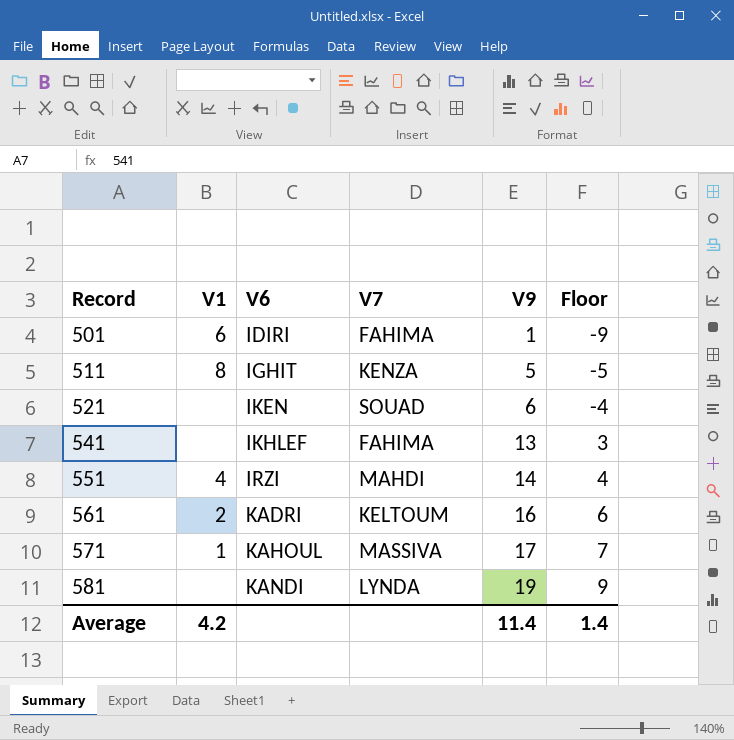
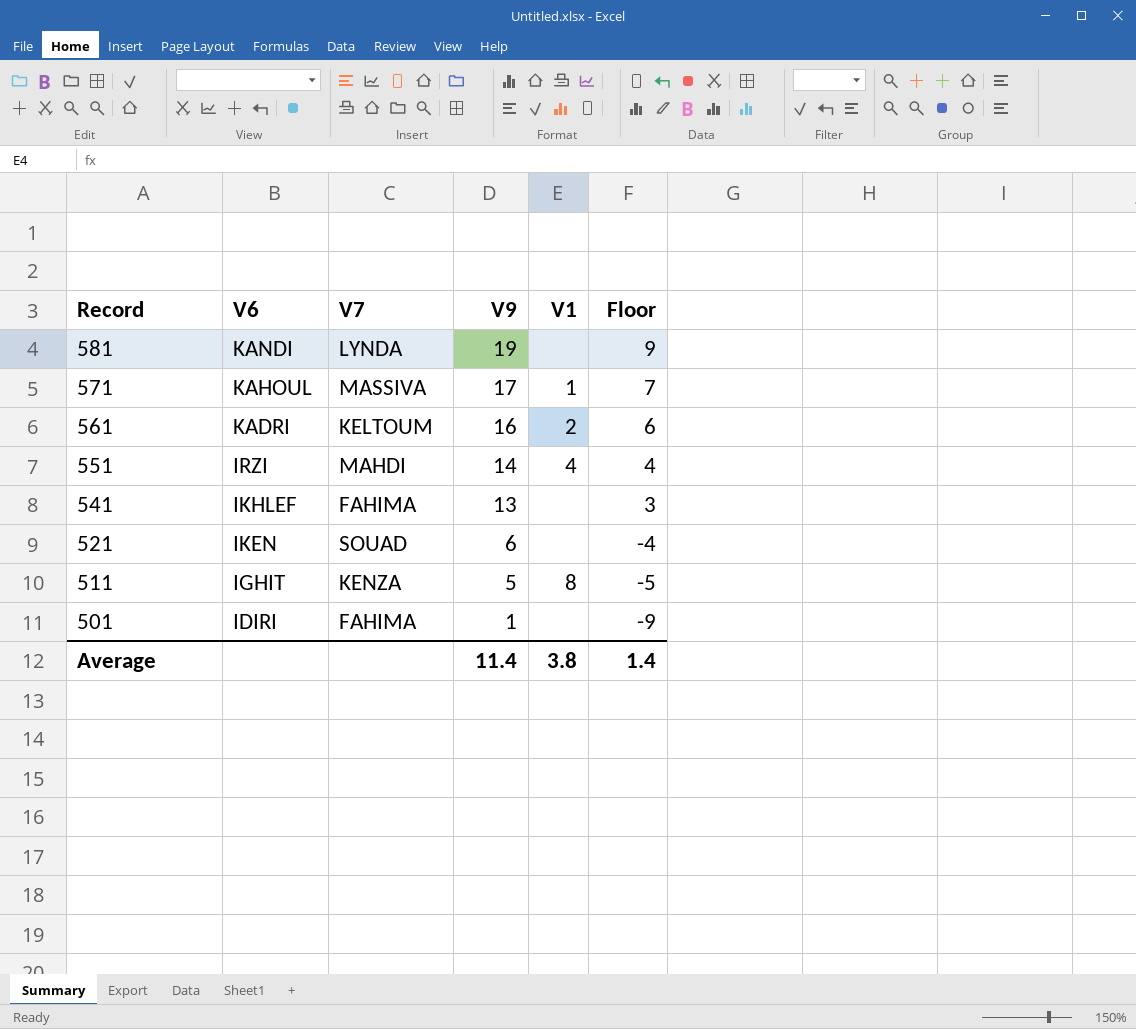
row order: Record ascending -> Record descending
column V1 | position: 2 -> 5
501 | V1: 6 -> none
Average | V1: 4.2 -> 3.8

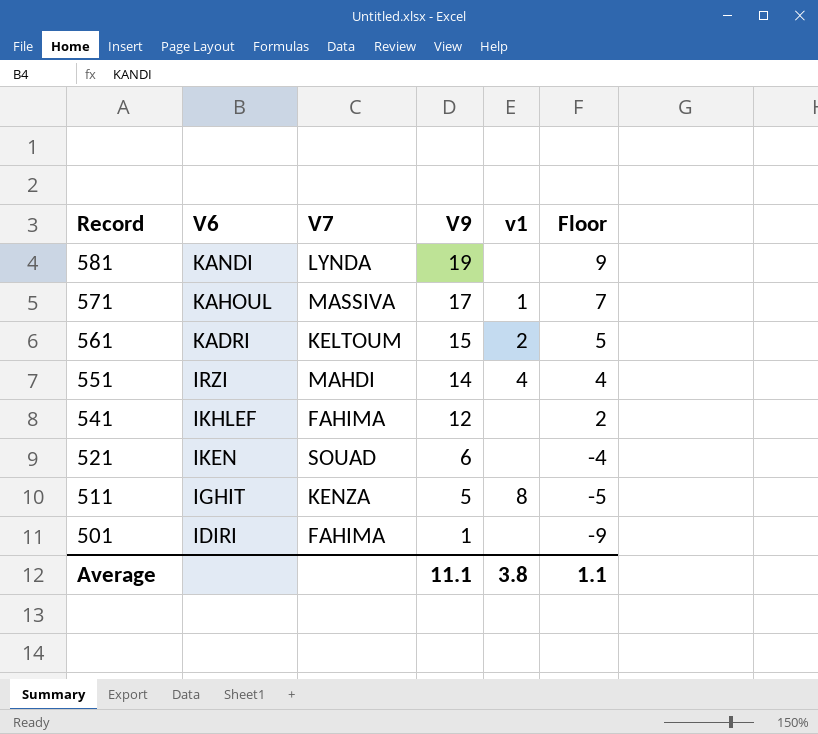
column name: V1 -> v1
561 | V9: 16 -> 15
561 | Floor: 6 -> 5
541 | V9: 13 -> 12
541 | Floor: 3 -> 2
Average | V9: 11.4 -> 11.1
Average | Floor: 1.4 -> 1.1

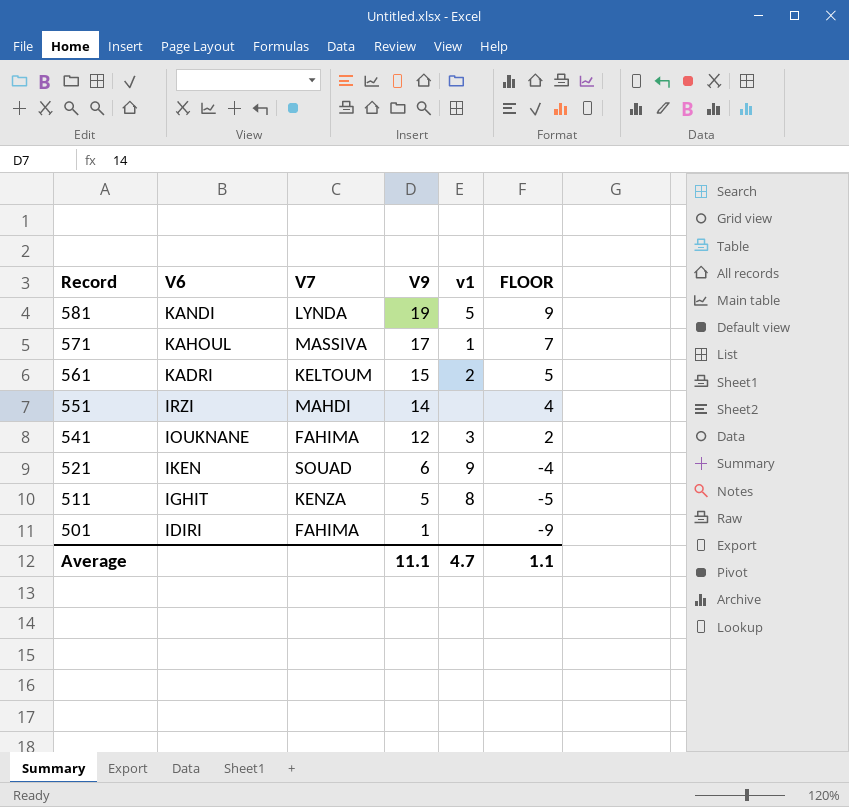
column name: Floor -> FLOOR
581 | v1: none -> 5
551 | v1: 4 -> none
541 | V6: IKHLEF -> IOUKNANE
541 | v1: none -> 3
521 | v1: none -> 9
Average | v1: 3.8 -> 4.7

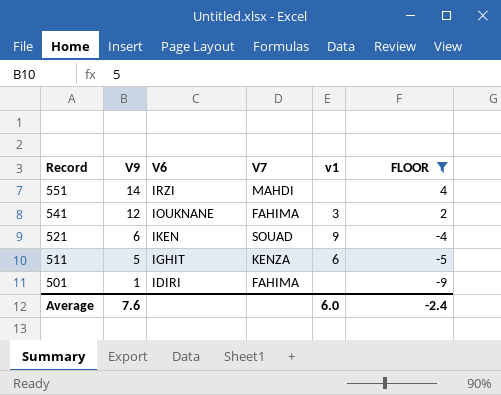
filter: none -> FLOOR <= 4
column V9 | position: 4 -> 2
511 | v1: 8 -> 6
Average | V9: 11.1 -> 7.6
Average | v1: 4.7 -> 6.0
Average | FLOOR: 1.1 -> -2.4

